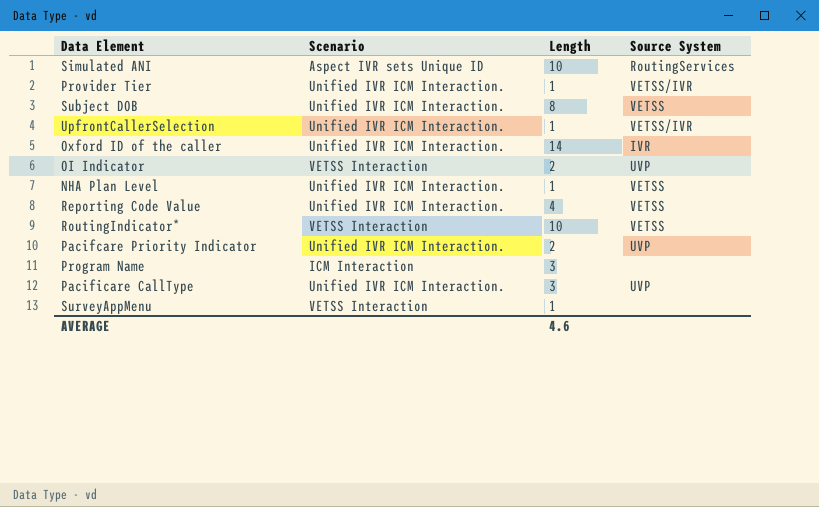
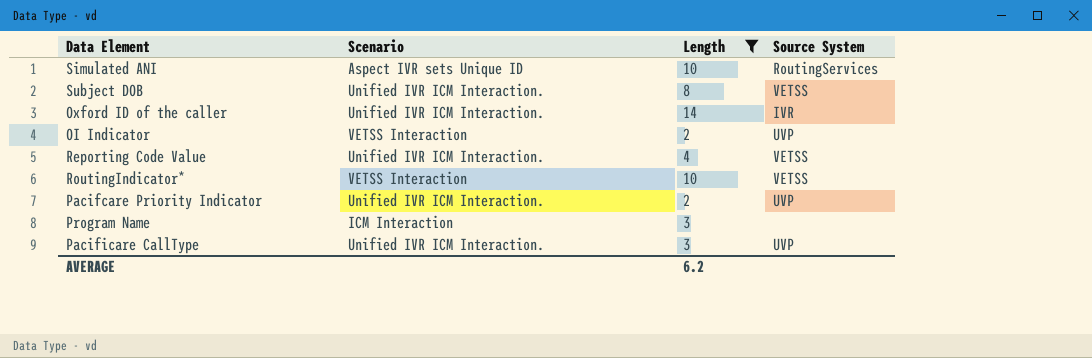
filter: none -> Length != 1
AVERAGE | Length: 4.6 -> 6.2

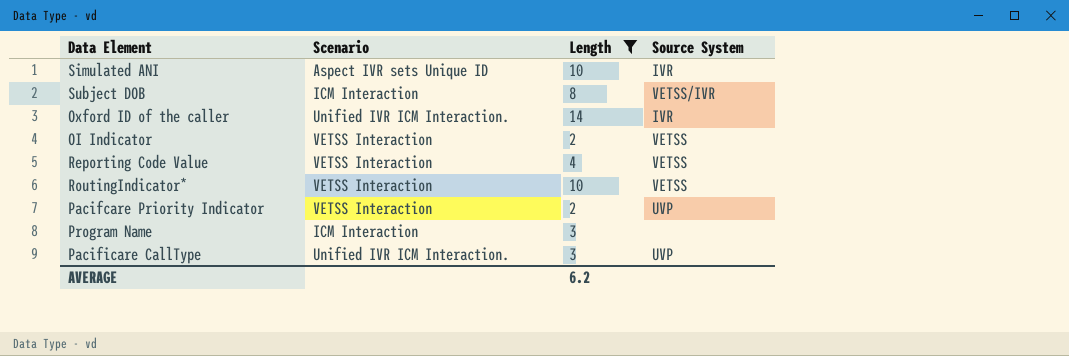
Simulated ANI | Source System: RoutingServices -> IVR
Subject DOB | Scenario: Unified IVR ICM Interaction. -> ICM Interaction
Subject DOB | Source System: VETSS -> VETSS/IVR
OI Indicator | Source System: UVP -> VETSS
Reporting Code Value | Scenario: Unified IVR ICM Interaction. -> VETSS Interaction
Pacifcare Priority Indicator | Scenario: Unified IVR ICM Interaction. -> VETSS Interaction

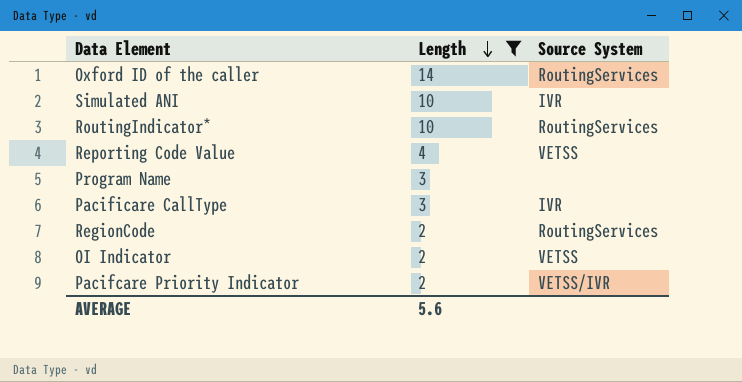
row order: none -> Length descending
column Scenario | position: 2 -> none
row Subject DOB: ICM Interaction | 8 | VETSS/IVR -> none
Oxford ID of the caller | Source System: IVR -> RoutingServices
RoutingIndicator* | Source System: VETSS -> RoutingServices
Pacificare CallType | Source System: UVP -> IVR
row RegionCode: none -> 2 | RoutingServices
Pacifcare Priority Indicator | Source System: UVP -> VETSS/IVR
AVERAGE | Length: 6.2 -> 5.6

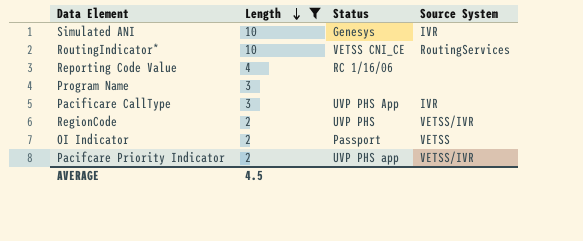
column Status | position: none -> 3
row Oxford ID of the caller: 14 | RoutingServices -> none
Reporting Code Value | Source System: VETSS -> none
RegionCode | Source System: RoutingServices -> VETSS/IVR
AVERAGE | Length: 5.6 -> 4.5

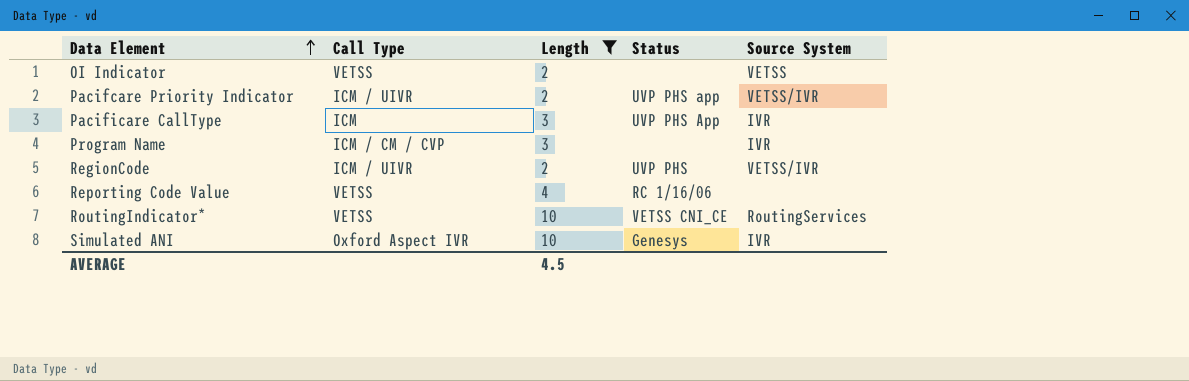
row order: Length descending -> Data Element ascending
column Call Type | position: none -> 2
OI Indicator | Status: Passport -> none
Program Name | Source System: none -> IVR

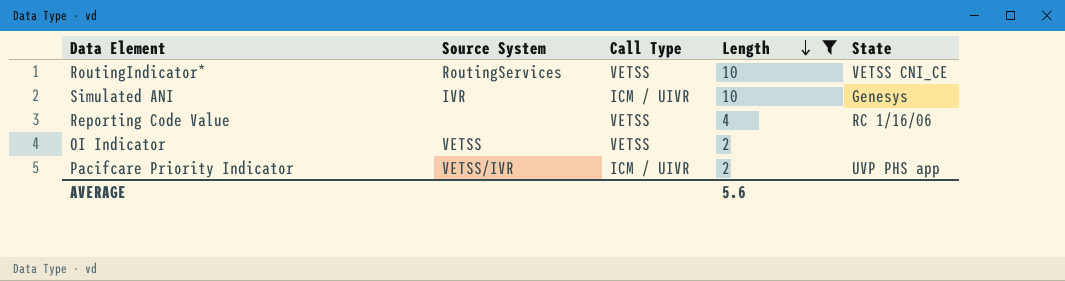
row order: Data Element ascending -> Length descending
column Source System | position: 5 -> 2
column name: Status -> State
row Pacificare CallType: ICM | 3 | UVP PHS App | IVR -> none
row Program Name: ICM / CM / CVP | 3 | none | IVR -> none
row RegionCode: ICM / UIVR | 2 | UVP PHS | VETSS/IVR -> none
Simulated ANI | Call Type: Oxford Aspect IVR -> ICM / UIVR
AVERAGE | Length: 4.5 -> 5.6

